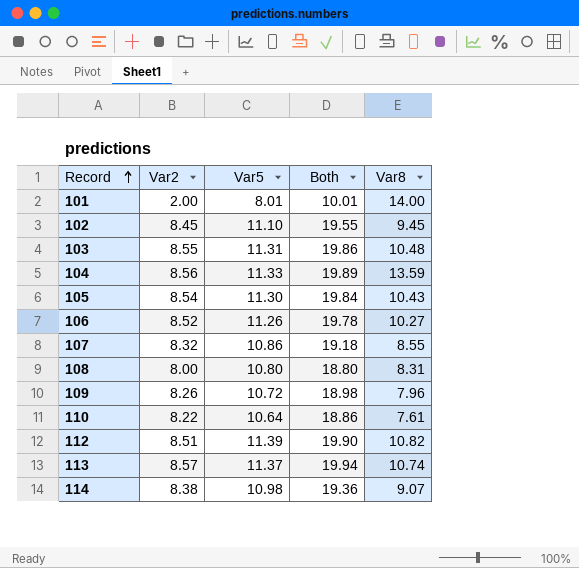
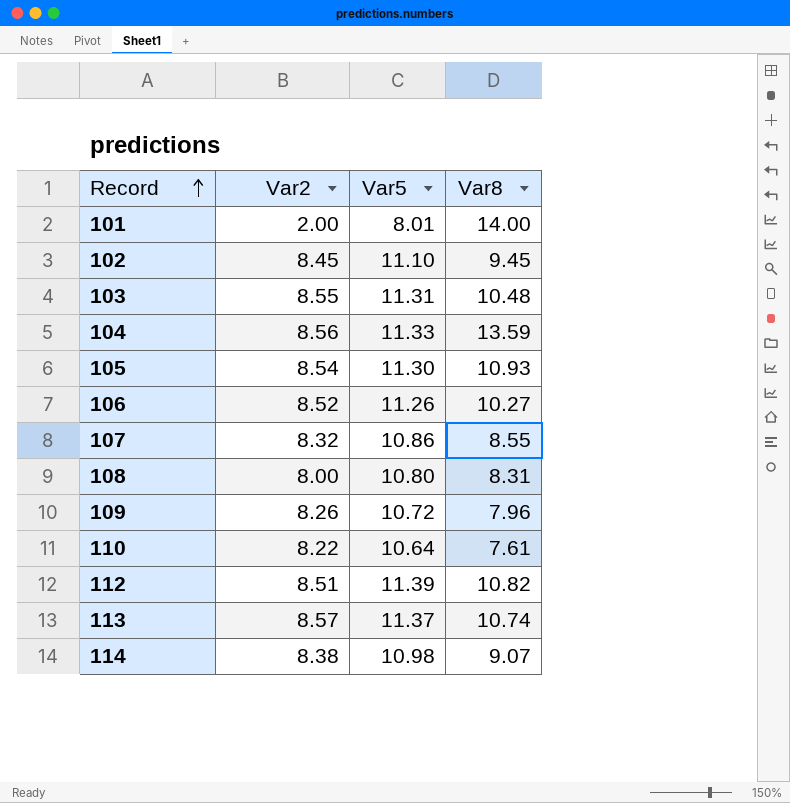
column Both | formula: [Var2] + [Var5] -> none
105 | Var8: 10.43 -> 10.93

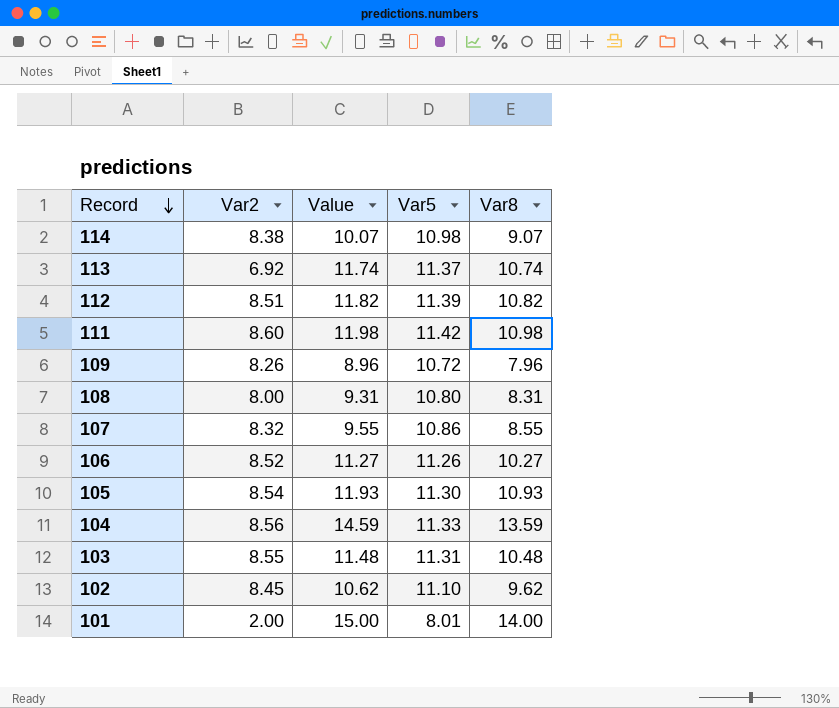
row order: Record ascending -> Record descending
column Value | formula: none -> [Var8] + 1
row 110: 8.22 | 10.64 | 7.61 -> none
113 | Var2: 8.57 -> 6.92
row 111: none -> 8.60 | 11.98 | 11.42 | 10.98
102 | Var8: 9.45 -> 9.62

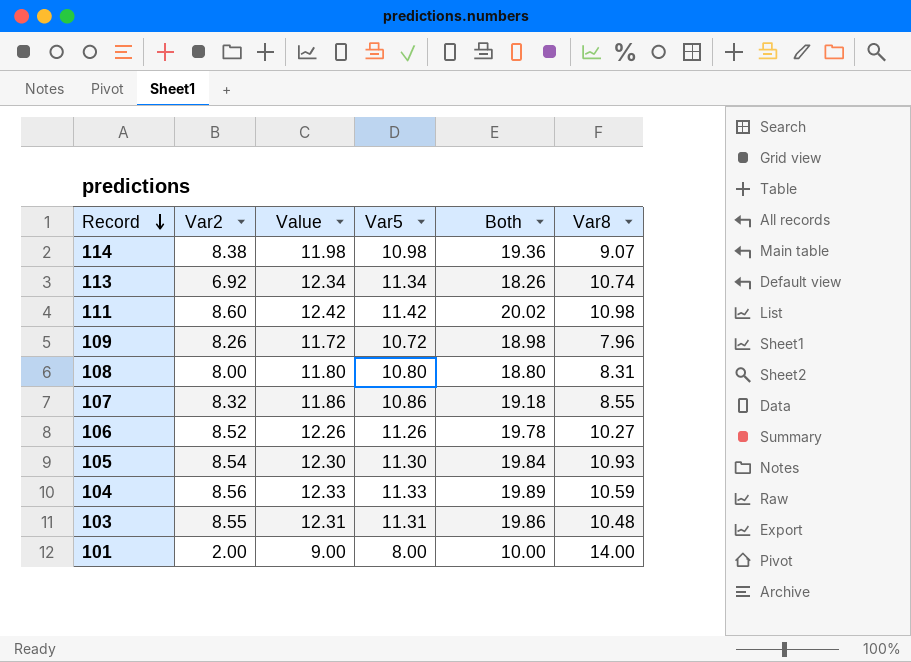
column Value | formula: [Var8] + 1 -> [Var5] + 1
column Both | formula: none -> [Var2] + [Var5]
row 112: 8.51 | 11.82 | 11.39 | 10.82 -> none
row 102: 8.45 | 10.62 | 11.10 | 9.62 -> none
113 | Var5: 11.37 -> 11.34
104 | Var8: 13.59 -> 10.59
101 | Var5: 8.01 -> 8.00

